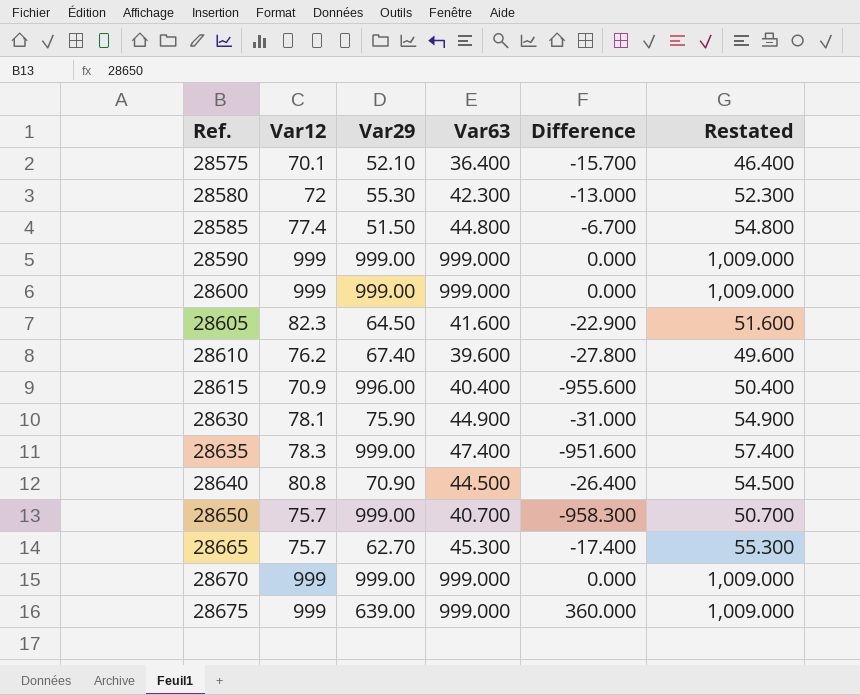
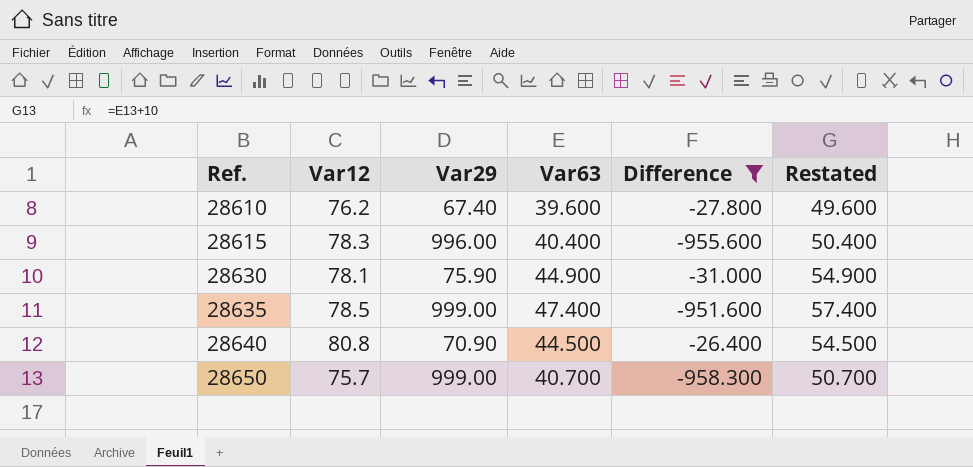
filter: none -> Difference <= -26.400
28615 | Var12: 70.9 -> 78.3
28635 | Var12: 78.3 -> 78.5

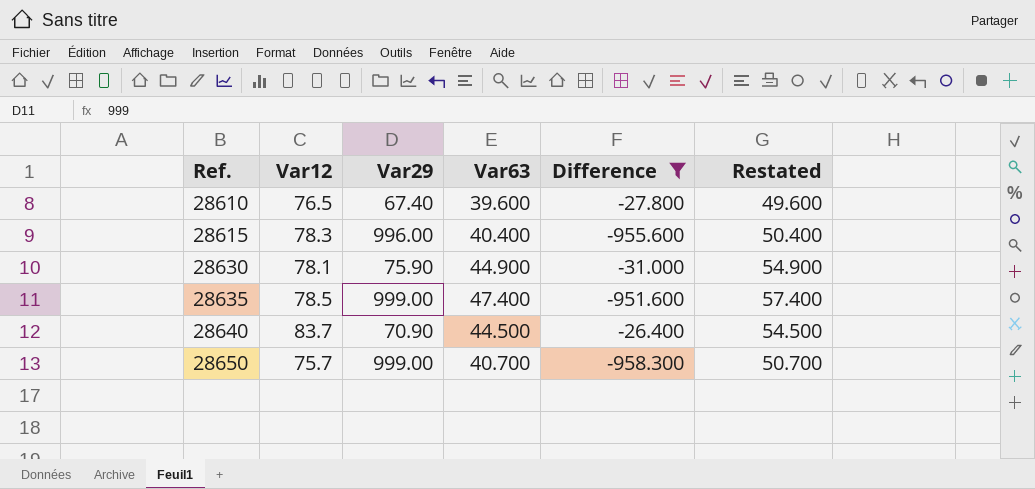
28610 | Var12: 76.2 -> 76.5
28640 | Var12: 80.8 -> 83.7

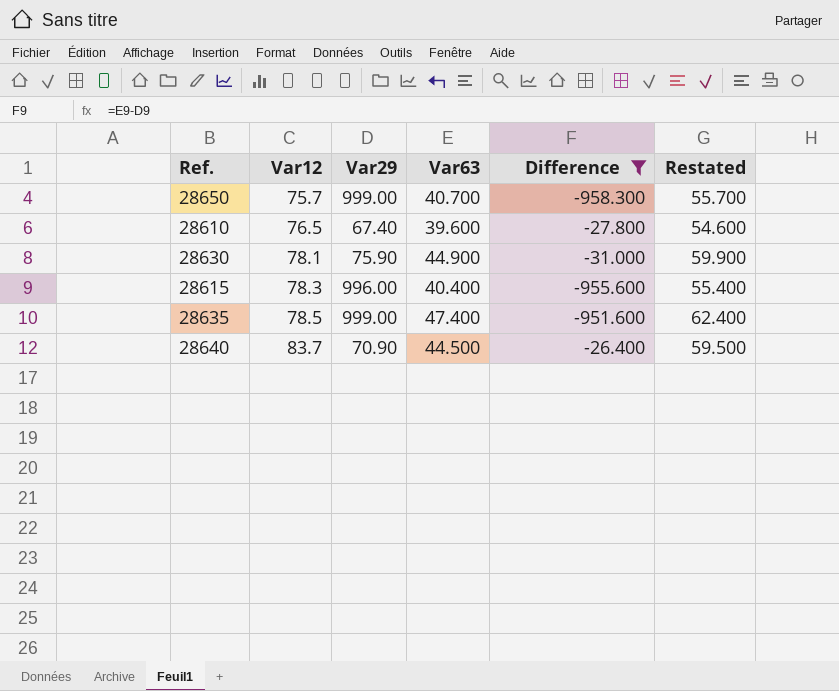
row order: Ref. ascending -> Var12 ascending
column Restated | formula: [Var63] + 10 -> [Var63] + 15

